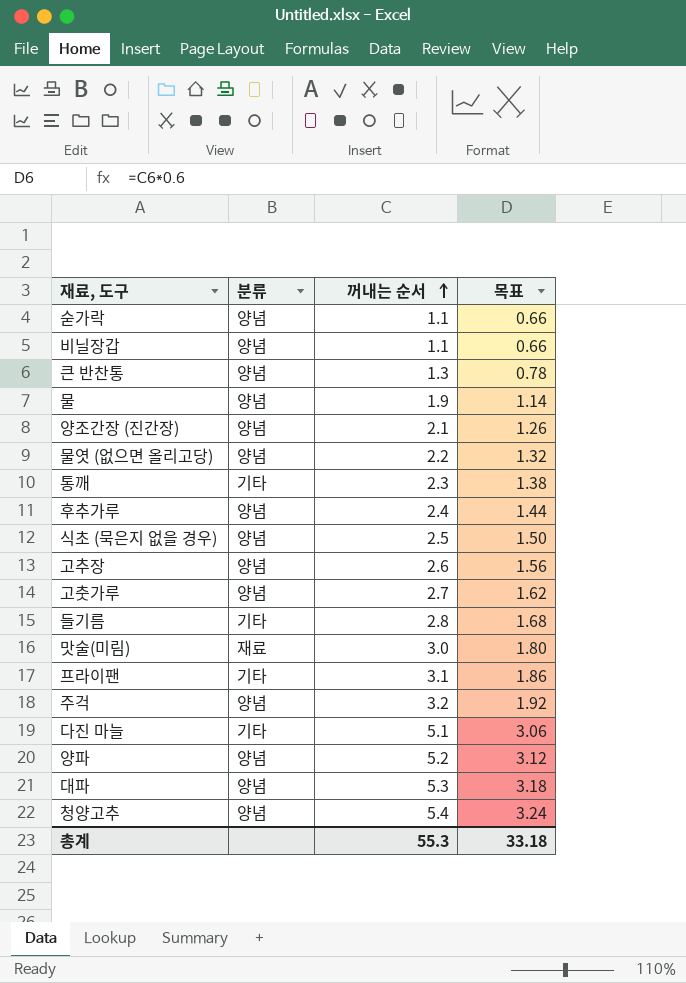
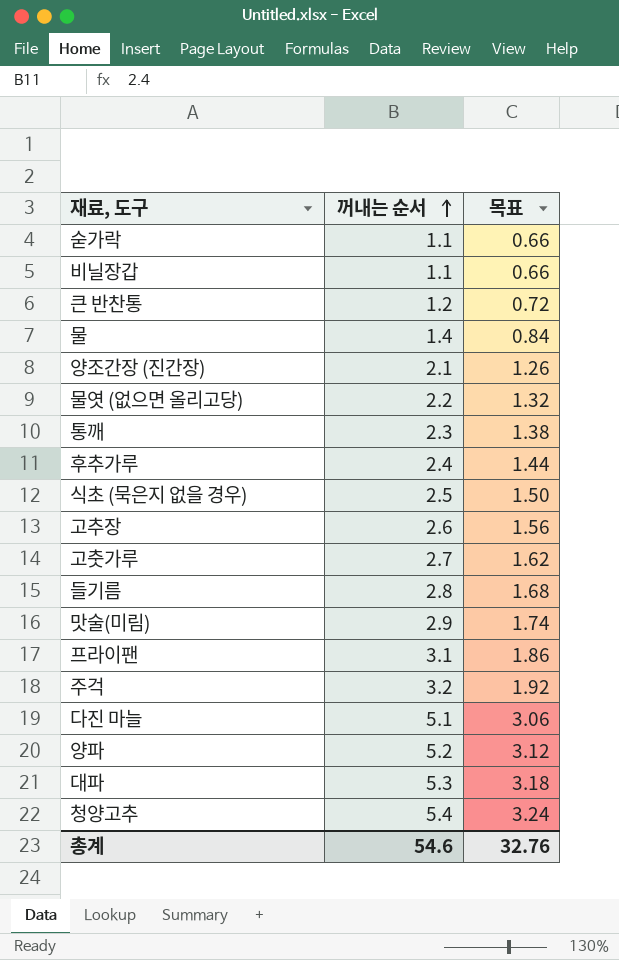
column 분류 | position: 2 -> none
큰 반찬통 | 꺼내는 순서: 1.3 -> 1.2
큰 반찬통 | 목표: 0.78 -> 0.72
물 | 꺼내는 순서: 1.9 -> 1.4
물 | 목표: 1.14 -> 0.84
맛술(미림) | 꺼내는 순서: 3.0 -> 2.9
맛술(미림) | 목표: 1.80 -> 1.74
총계 | 꺼내는 순서: 55.3 -> 54.6
총계 | 목표: 33.18 -> 32.76

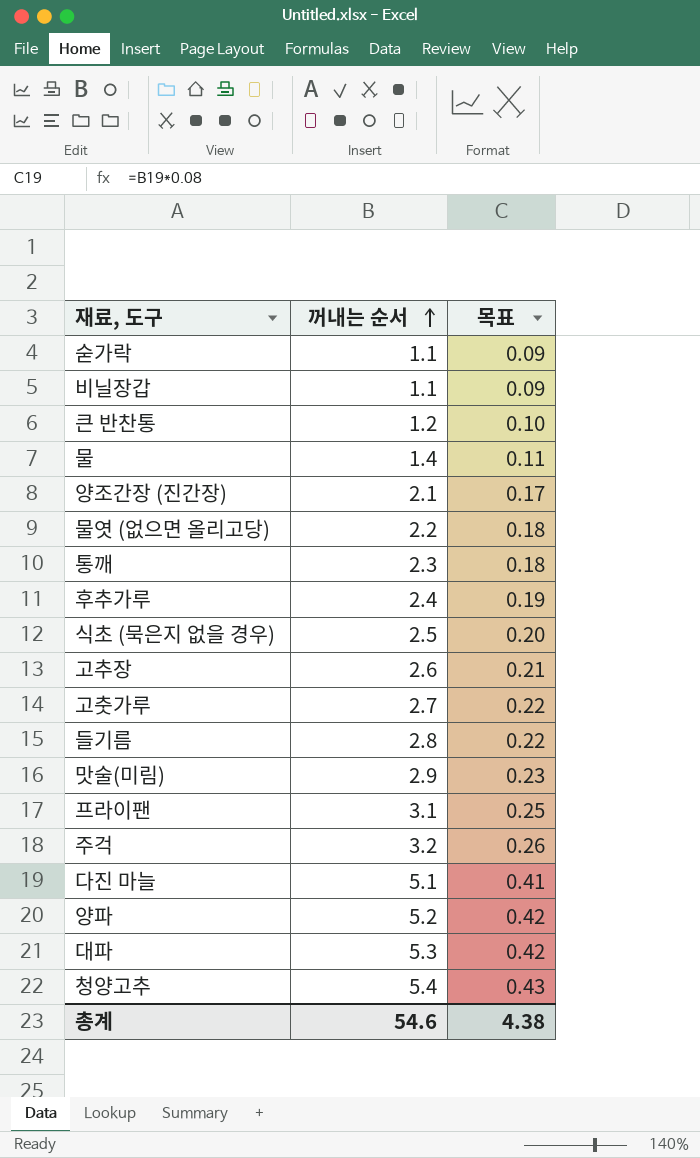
column 목표 | formula: [꺼내는 순서] * 0.6 -> [꺼내는 순서] * 0.08
총계 | 목표: 32.76 -> 4.38

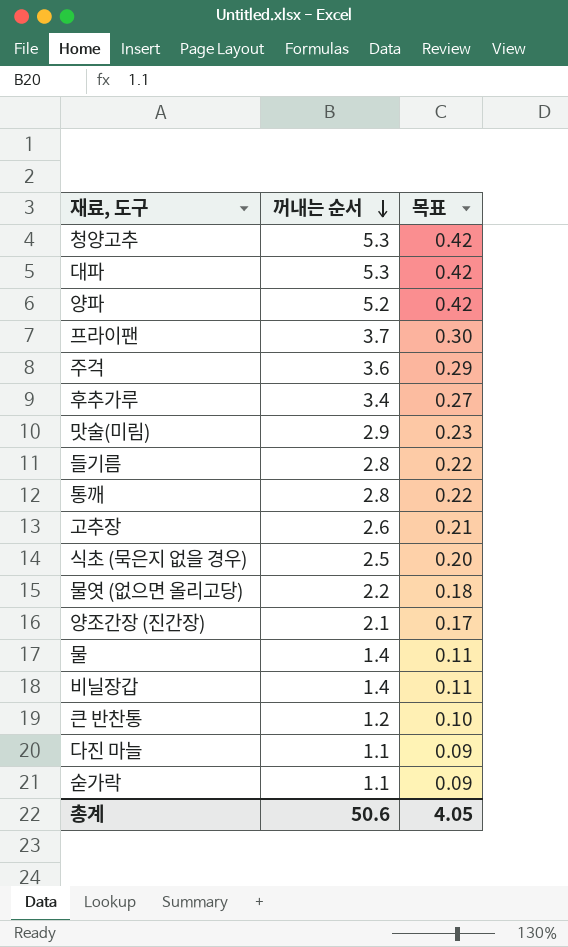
row order: 꺼내는 순서 ascending -> 꺼내는 순서 descending
row 고춧가루: 2.7 | 0.22 -> none
청양고추 | 꺼내는 순서: 5.4 -> 5.3
청양고추 | 목표: 0.43 -> 0.42
프라이팬 | 꺼내는 순서: 3.1 -> 3.7
프라이팬 | 목표: 0.25 -> 0.30
주걱 | 꺼내는 순서: 3.2 -> 3.6
주걱 | 목표: 0.26 -> 0.29
후추가루 | 꺼내는 순서: 2.4 -> 3.4
후추가루 | 목표: 0.19 -> 0.27
통깨 | 꺼내는 순서: 2.3 -> 2.8
통깨 | 목표: 0.18 -> 0.22
비닐장갑 | 꺼내는 순서: 1.1 -> 1.4
비닐장갑 | 목표: 0.09 -> 0.11
다진 마늘 | 꺼내는 순서: 5.1 -> 1.1
다진 마늘 | 목표: 0.41 -> 0.09
총계 | 꺼내는 순서: 54.6 -> 50.6
총계 | 목표: 4.38 -> 4.05

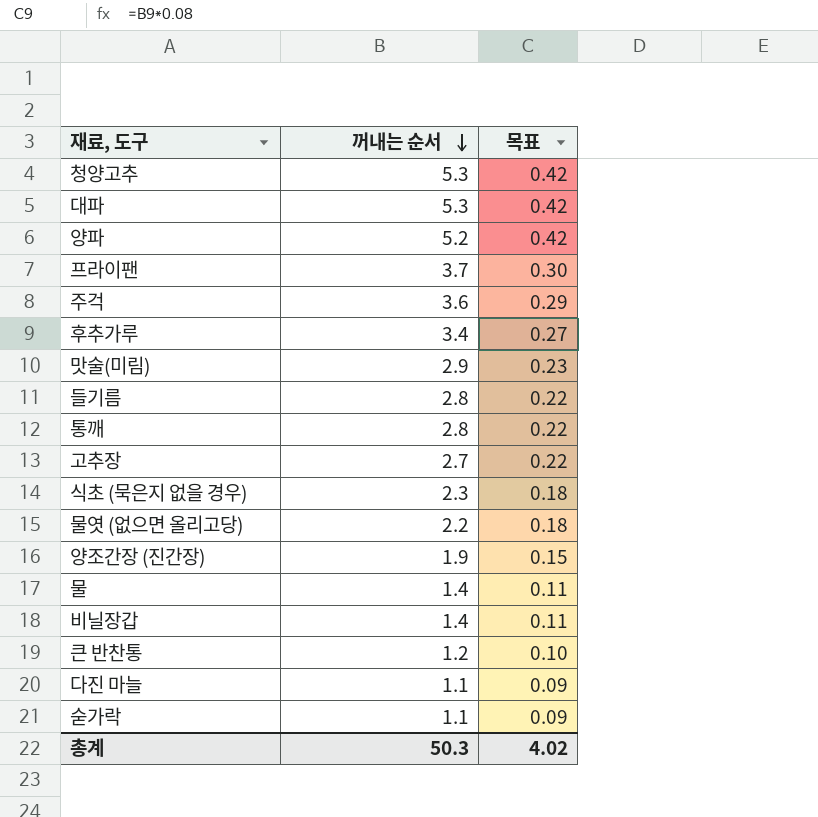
고추장 | 꺼내는 순서: 2.6 -> 2.7
고추장 | 목표: 0.21 -> 0.22
식초 (묵은지 없을 경우) | 꺼내는 순서: 2.5 -> 2.3
식초 (묵은지 없을 경우) | 목표: 0.20 -> 0.18
양조간장 (진간장) | 꺼내는 순서: 2.1 -> 1.9
양조간장 (진간장) | 목표: 0.17 -> 0.15
총계 | 꺼내는 순서: 50.6 -> 50.3
총계 | 목표: 4.05 -> 4.02

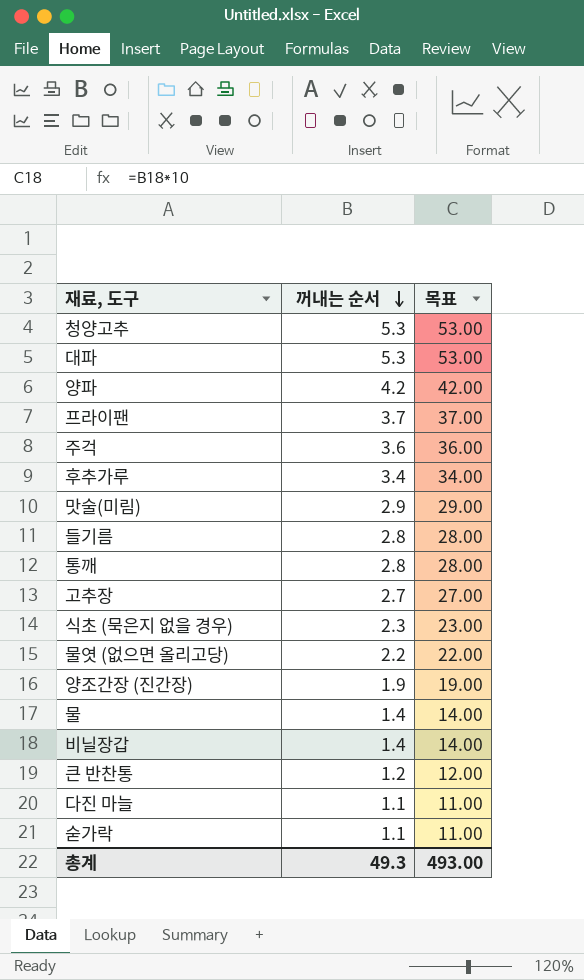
column 목표 | formula: [꺼내는 순서] * 0.08 -> [꺼내는 순서] * 10
양파 | 꺼내는 순서: 5.2 -> 4.2
총계 | 꺼내는 순서: 50.3 -> 49.3
총계 | 목표: 4.02 -> 493.00

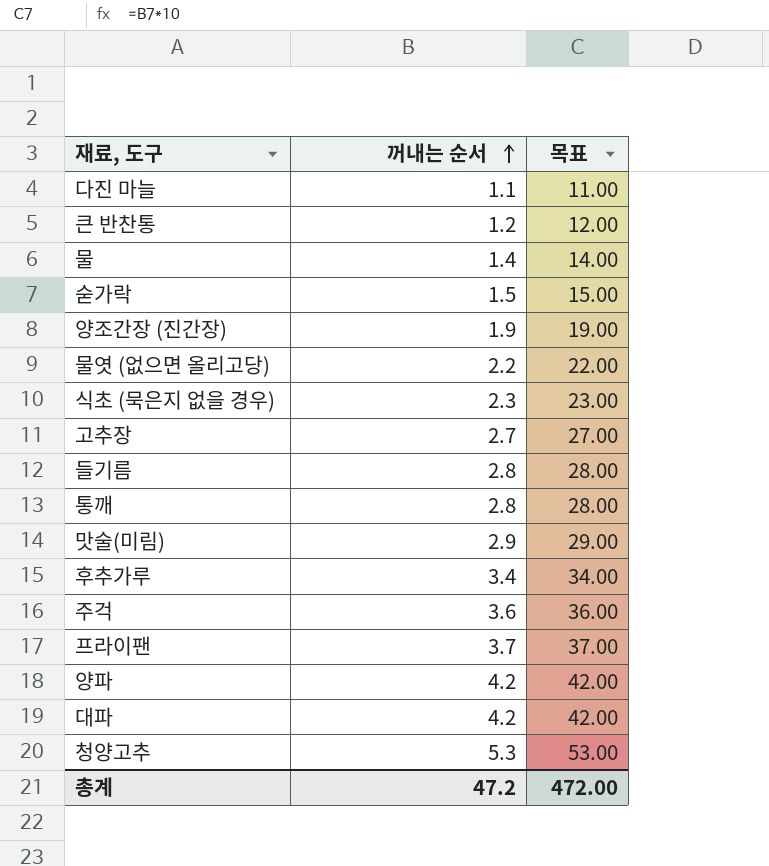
row order: 꺼내는 순서 descending -> 꺼내는 순서 ascending
row 비닐장갑: 1.4 | 14.00 -> none
숟가락 | 꺼내는 순서: 1.1 -> 1.5
숟가락 | 목표: 11.00 -> 15.00
대파 | 꺼내는 순서: 5.3 -> 4.2
대파 | 목표: 53.00 -> 42.00
총계 | 꺼내는 순서: 49.3 -> 47.2
총계 | 목표: 493.00 -> 472.00

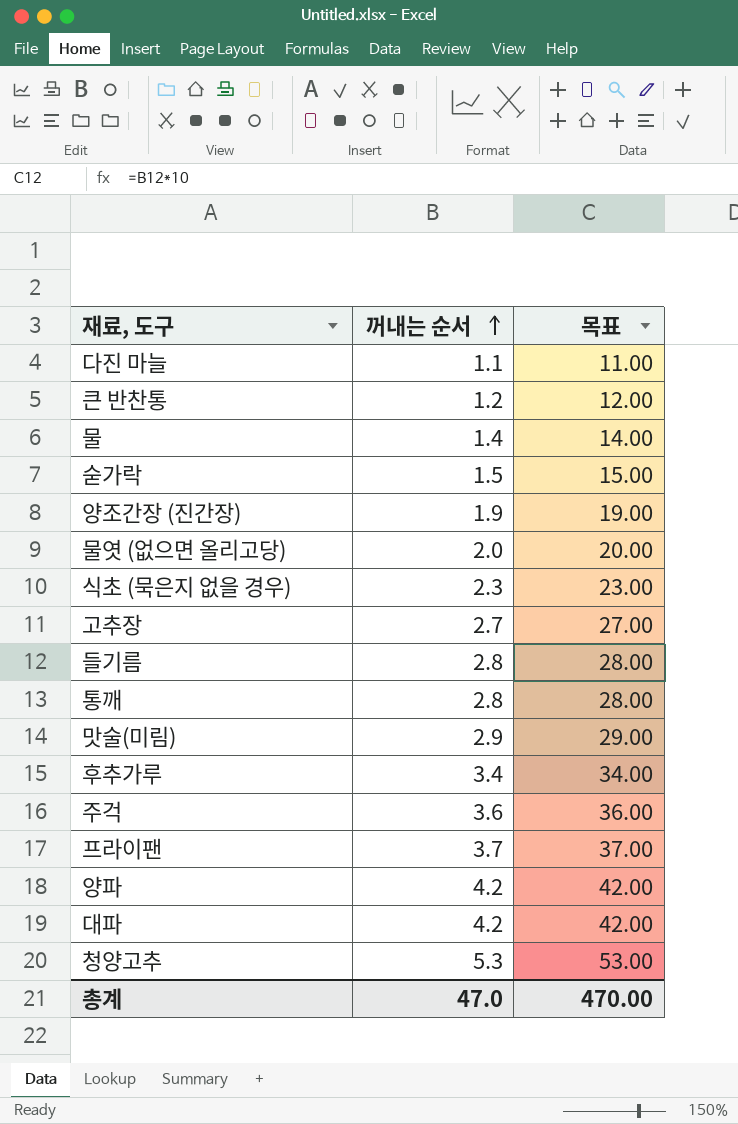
물엿 (없으면 올리고당) | 꺼내는 순서: 2.2 -> 2.0
물엿 (없으면 올리고당) | 목표: 22.00 -> 20.00
총계 | 꺼내는 순서: 47.2 -> 47.0
총계 | 목표: 472.00 -> 470.00

